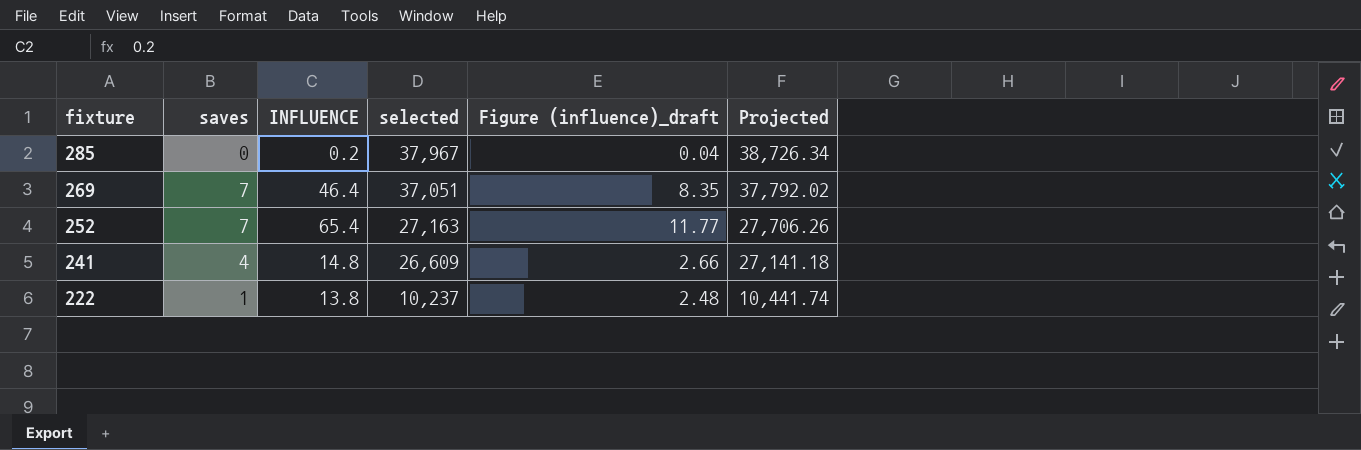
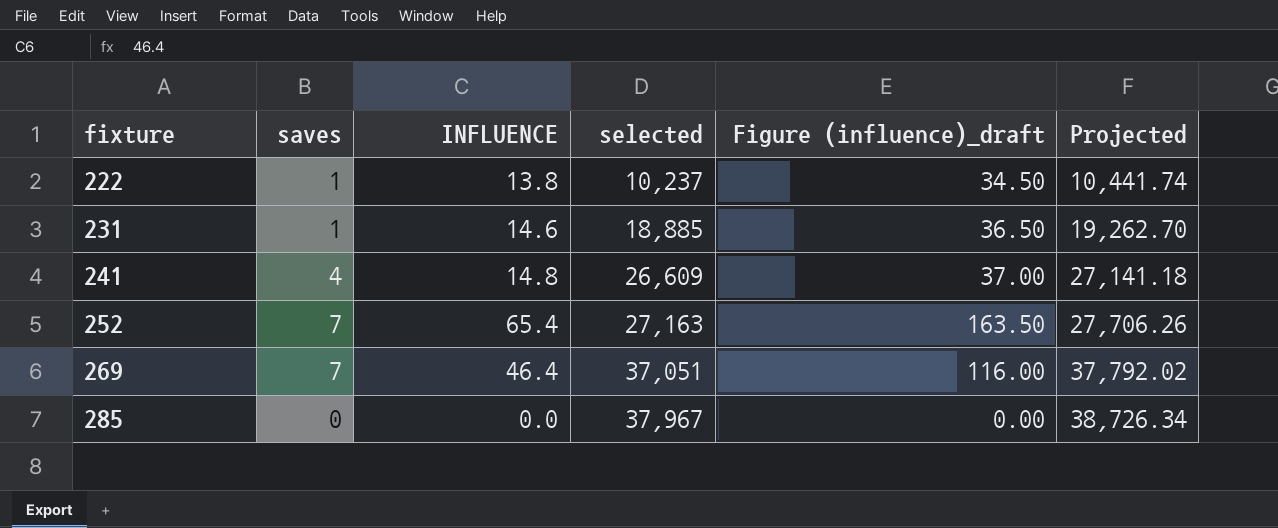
row order: fixture descending -> fixture ascending
column Figure (influence)_draft | formula: [INFLUENCE] * 0.18 -> [INFLUENCE] * 2.5
row 231: none -> 1 | 14.6 | 18,885 | 36.50 | 19,262.70
285 | INFLUENCE: 0.2 -> 0.0

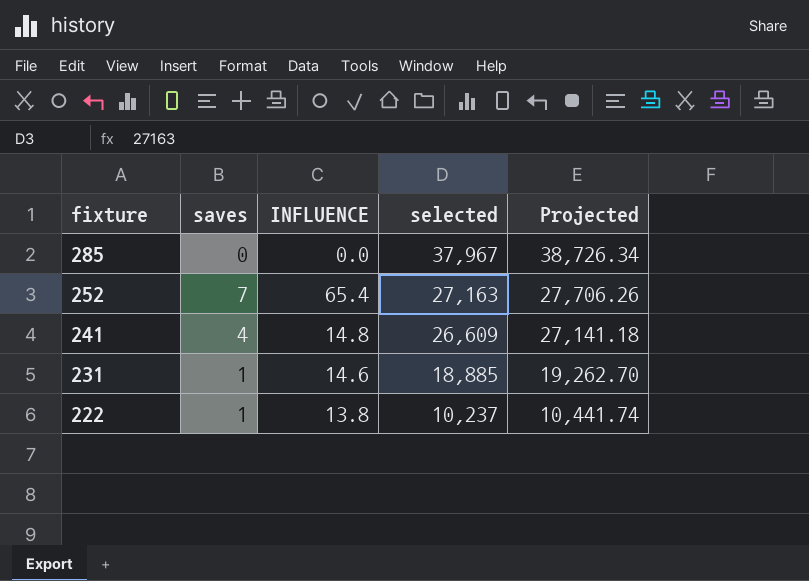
row order: fixture ascending -> fixture descending
column Figure (influence)_draft | formula: [INFLUENCE] * 2.5 -> none
row 269: 7 | 46.4 | 37,051 | 116.00 | 37,792.02 -> none

